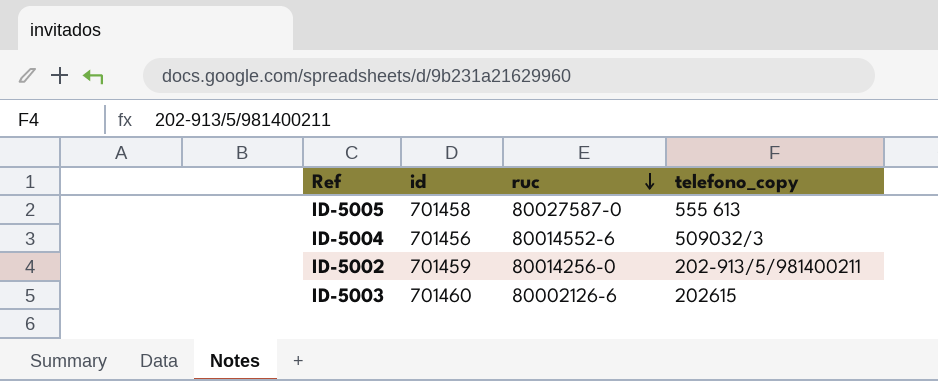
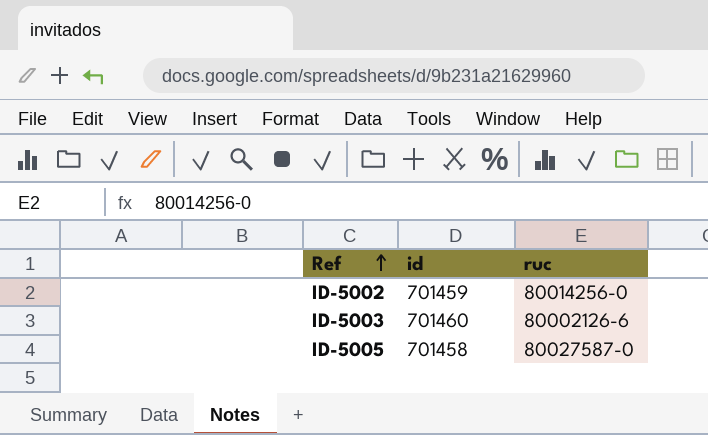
row order: ruc descending -> Ref ascending
column telefono_copy | position: 4 -> none
row ID-5004: 701456 | 80014552-6 | 509032/3 -> none

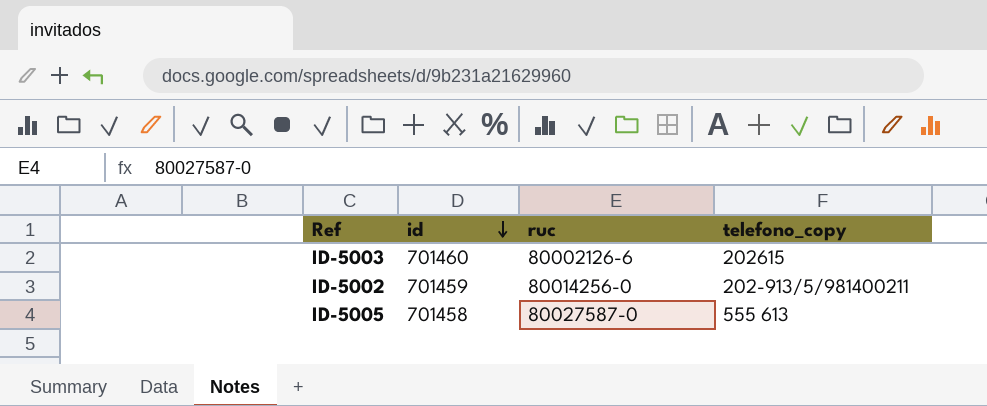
row order: Ref ascending -> id descending
column telefono_copy | position: none -> 4

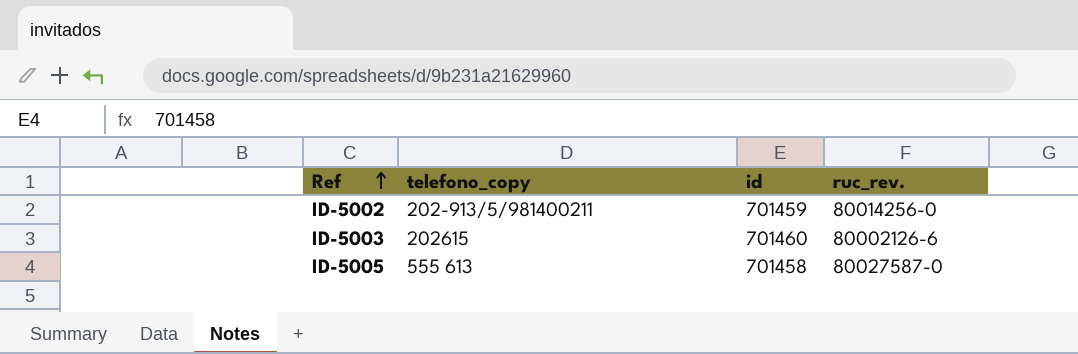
row order: id descending -> Ref ascending
column telefono_copy | position: 4 -> 2
column name: ruc -> ruc_rev.

